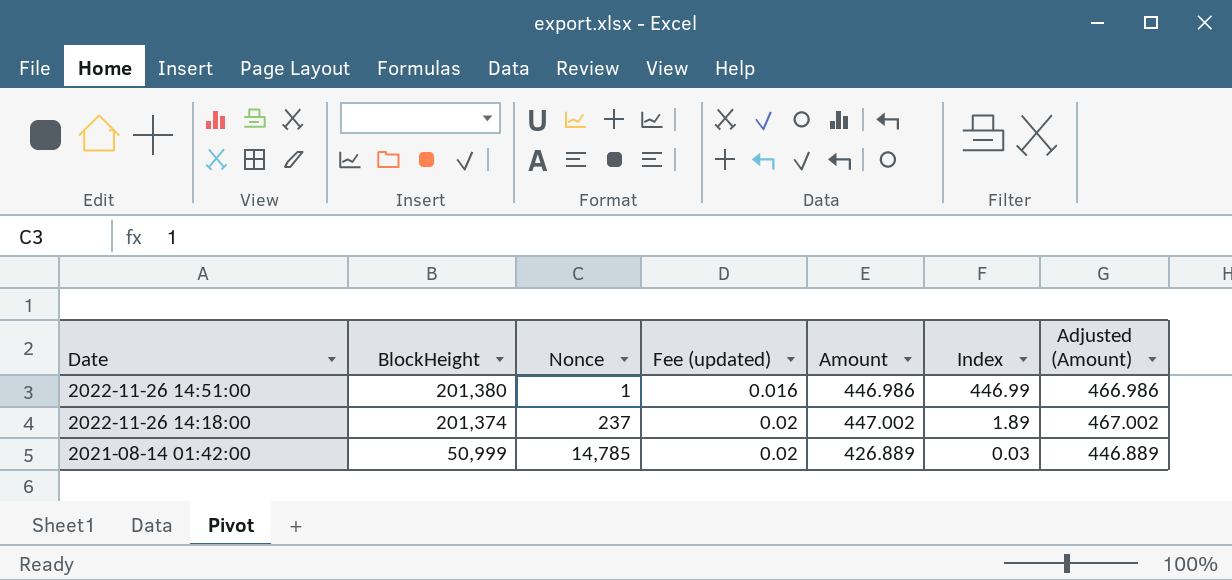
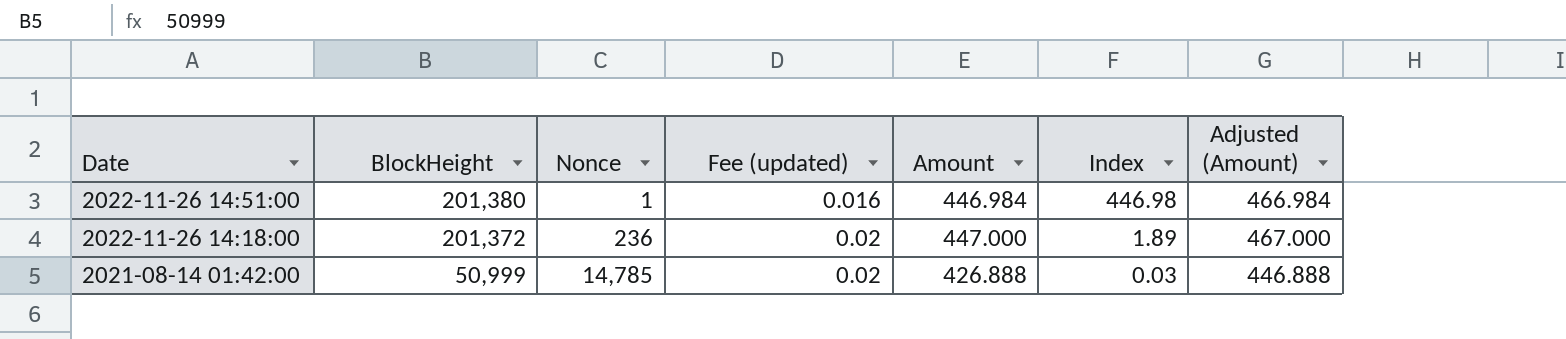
2022-11-26 14:51:00 | Amount: 446.986 -> 446.984
2022-11-26 14:51:00 | Index: 446.99 -> 446.98
2022-11-26 14:51:00 | Adjusted (Amount): 466.986 -> 466.984
2022-11-26 14:18:00 | BlockHeight: 201,374 -> 201,372
2022-11-26 14:18:00 | Nonce: 237 -> 236
2022-11-26 14:18:00 | Amount: 447.002 -> 447.000
2022-11-26 14:18:00 | Adjusted (Amount): 467.002 -> 467.000
2021-08-14 01:42:00 | Amount: 426.889 -> 426.888
2021-08-14 01:42:00 | Adjusted (Amount): 446.889 -> 446.888

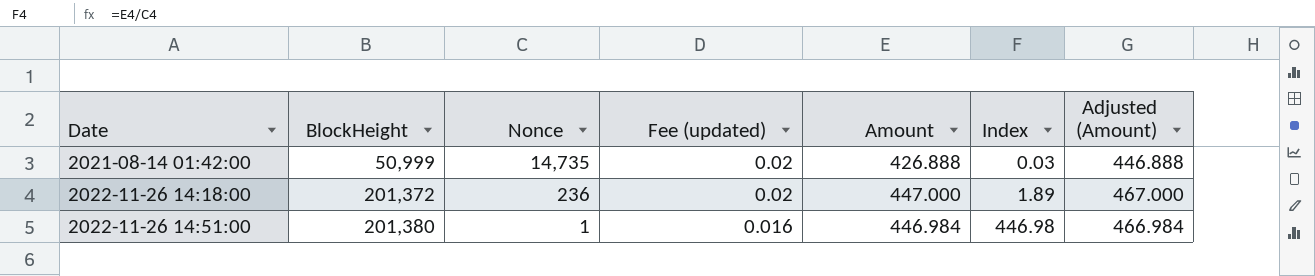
row order: Date descending -> Date ascending
2021-08-14 01:42:00 | Nonce: 14,785 -> 14,735

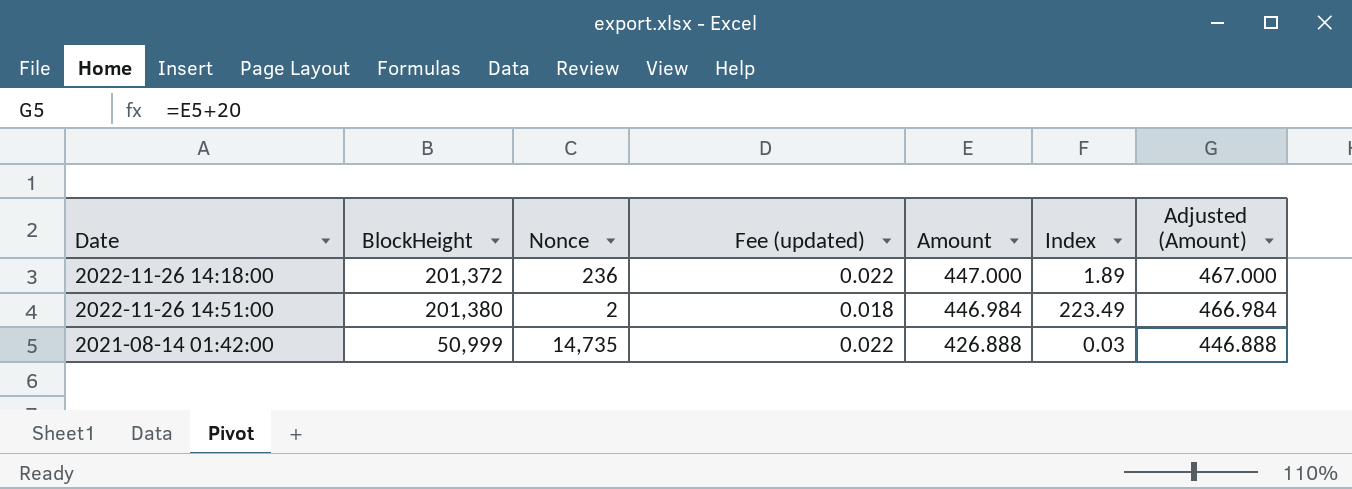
row order: Date ascending -> Amount descending
2022-11-26 14:18:00 | Fee (updated): 0.02 -> 0.022
2022-11-26 14:51:00 | Nonce: 1 -> 2
2022-11-26 14:51:00 | Fee (updated): 0.016 -> 0.018
2022-11-26 14:51:00 | Index: 446.98 -> 223.49
2021-08-14 01:42:00 | Fee (updated): 0.02 -> 0.022

